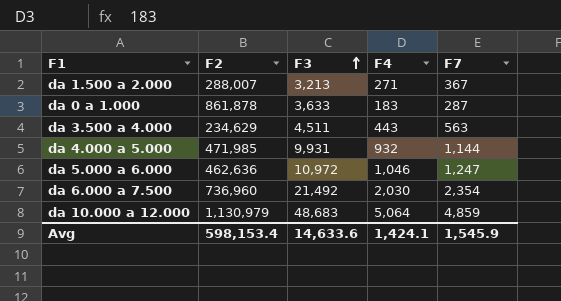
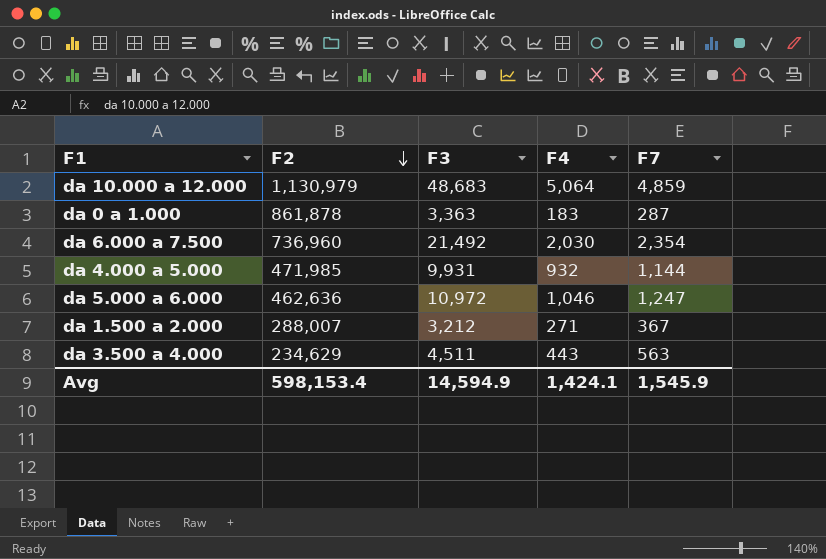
row order: F3 ascending -> F2 descending
da 0 a 1.000 | F3: 3,633 -> 3,363
da 1.500 a 2.000 | F3: 3,213 -> 3,212
Avg | F3: 14,633.6 -> 14,594.9

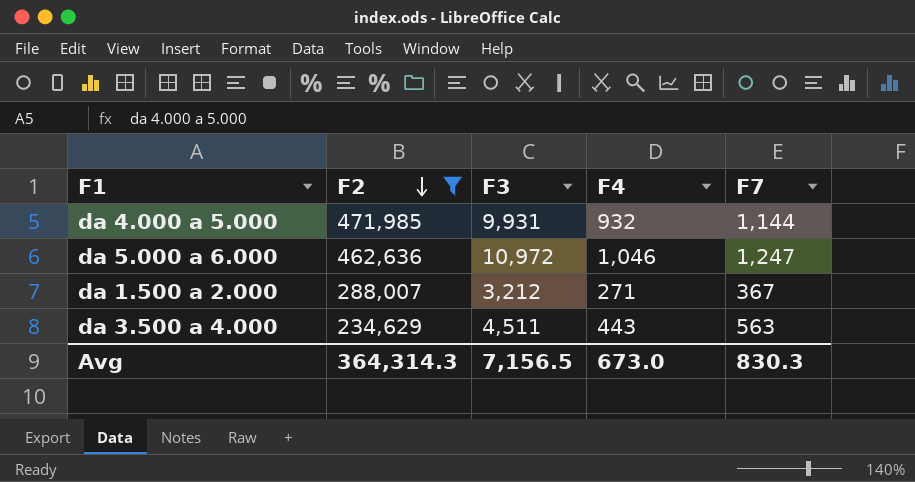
filter: none -> F2 <= 471,985
Avg | F2: 598,153.4 -> 364,314.3
Avg | F3: 14,594.9 -> 7,156.5
Avg | F4: 1,424.1 -> 673.0
Avg | F7: 1,545.9 -> 830.3

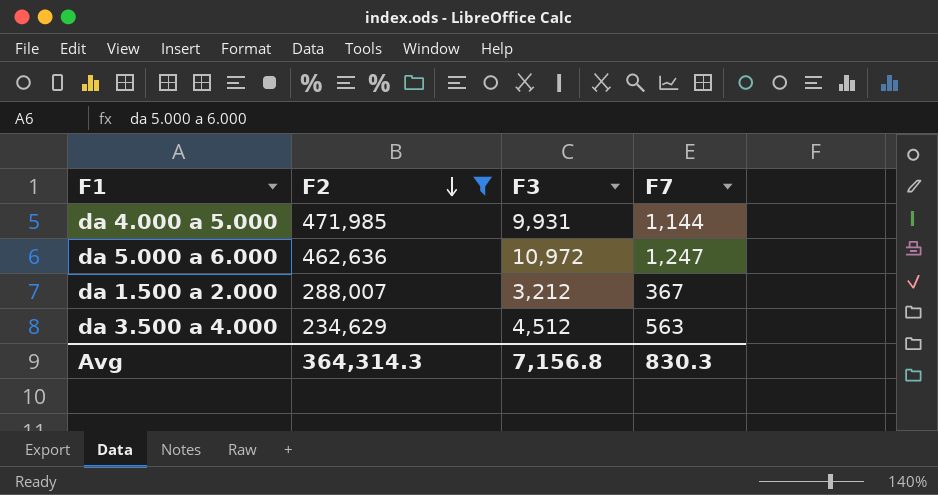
column F4 | position: 4 -> none
da 3.500 a 4.000 | F3: 4,511 -> 4,512
Avg | F3: 7,156.5 -> 7,156.8

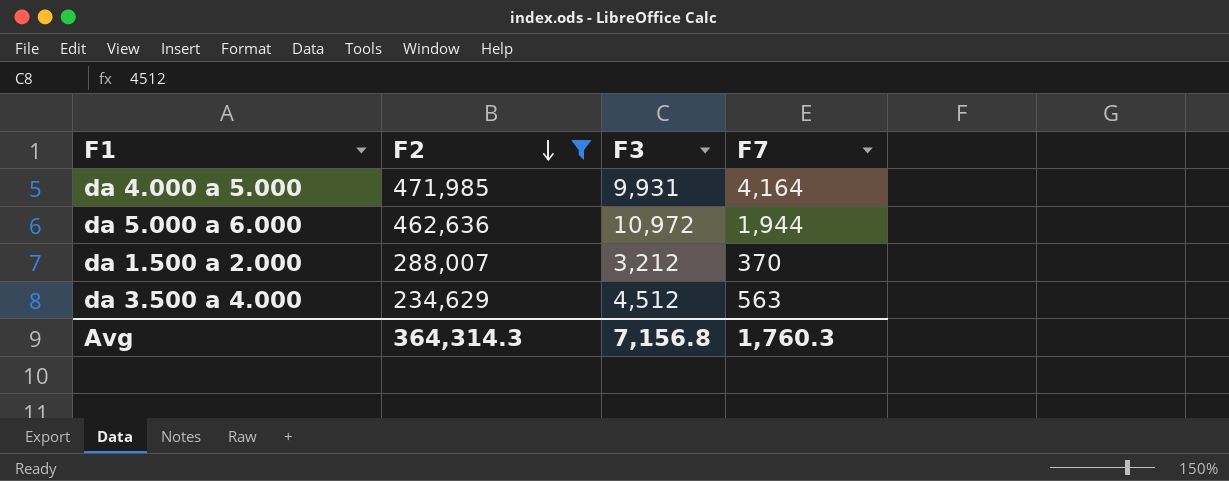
da 4.000 a 5.000 | F7: 1,144 -> 4,164
da 5.000 a 6.000 | F7: 1,247 -> 1,944
da 1.500 a 2.000 | F7: 367 -> 370
Avg | F7: 830.3 -> 1,760.3

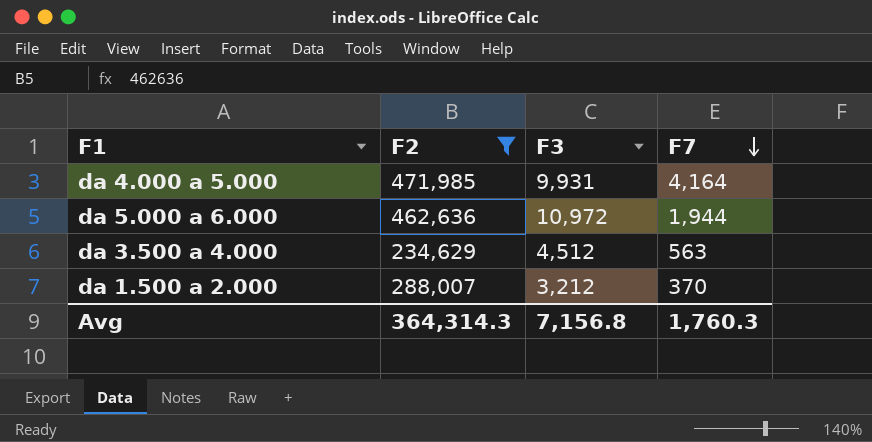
row order: F2 descending -> F7 descending

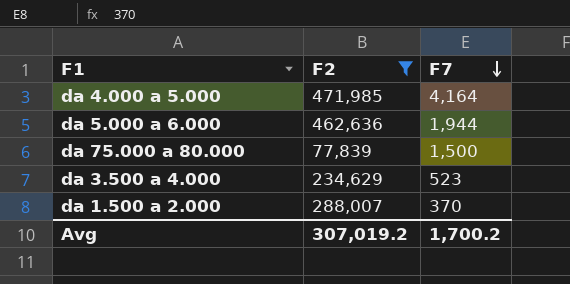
column F3 | position: 3 -> none
row da 75.000 a 80.000: none -> 77,839 | 1,500
da 3.500 a 4.000 | F7: 563 -> 523
Avg | F2: 364,314.3 -> 307,019.2
Avg | F7: 1,760.3 -> 1,700.2

